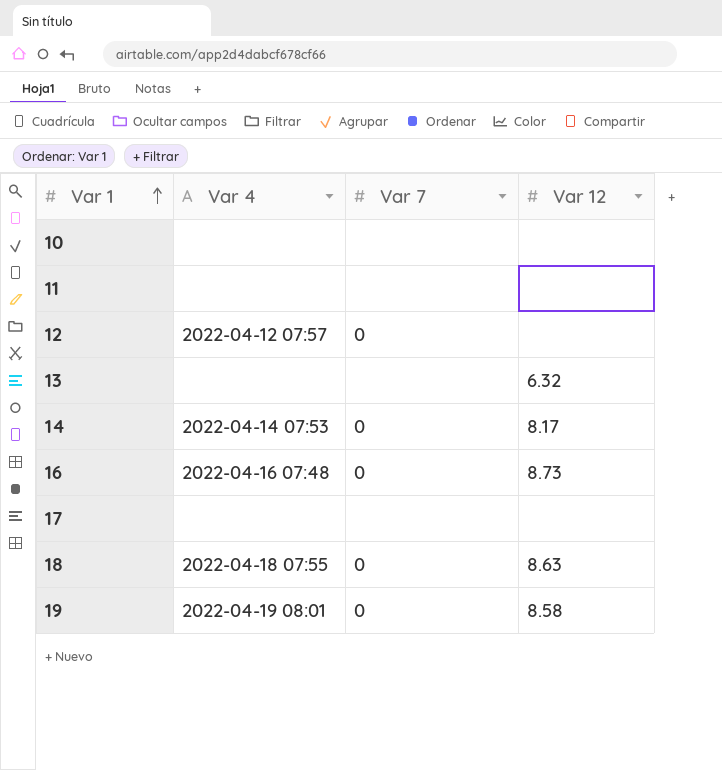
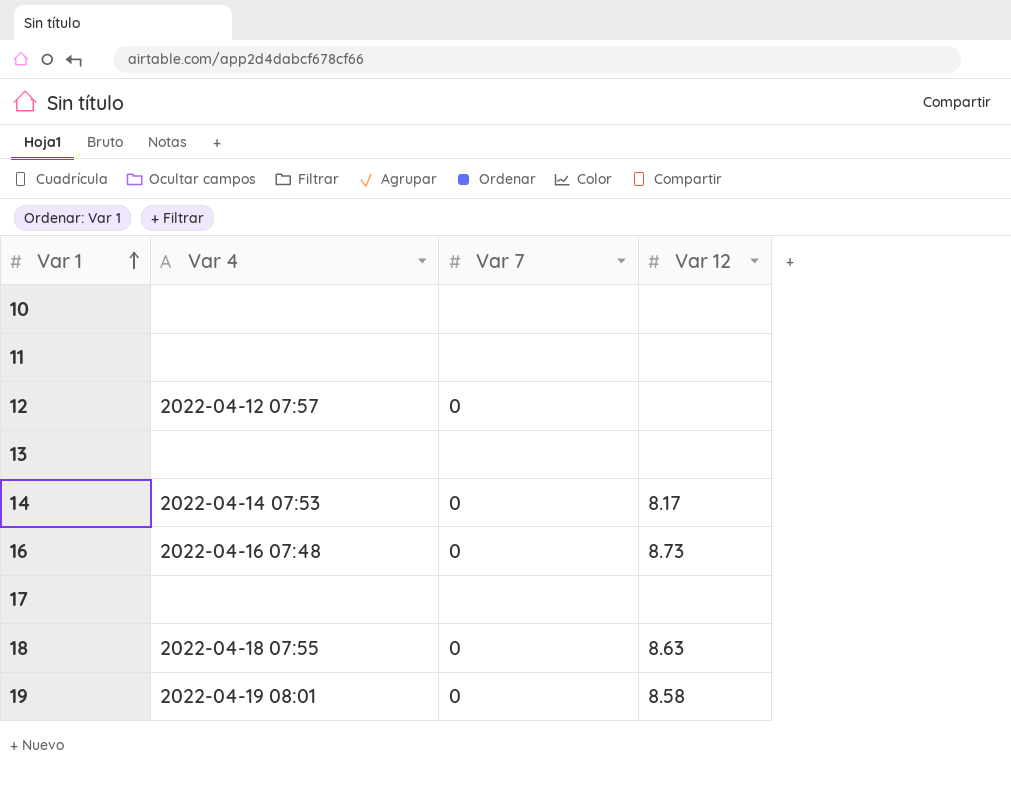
13 | Var 12: 6.32 -> none

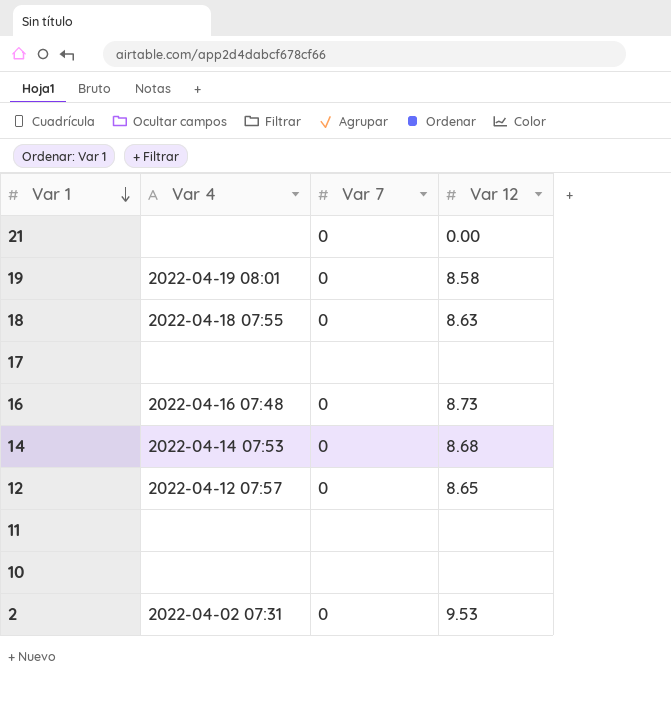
row order: Var 1 ascending -> Var 1 descending
row 13: none | none | none -> none
row 21: none -> none | 0 | 0.00
14 | Var 12: 8.17 -> 8.68
12 | Var 12: none -> 8.65
row 2: none -> 2022-04-02 07:31 | 0 | 9.53

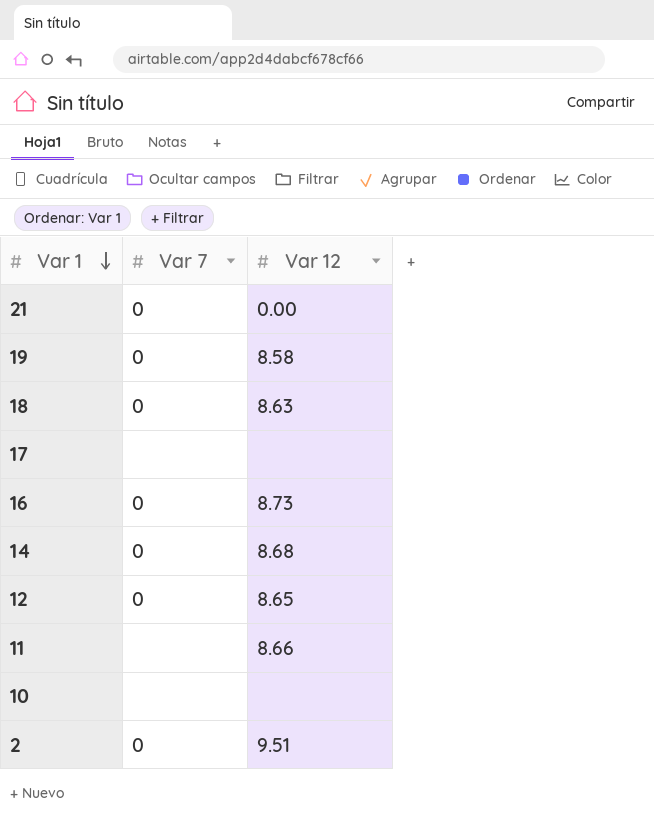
column Var 4 | position: 2 -> none
11 | Var 12: none -> 8.66
2 | Var 12: 9.53 -> 9.51

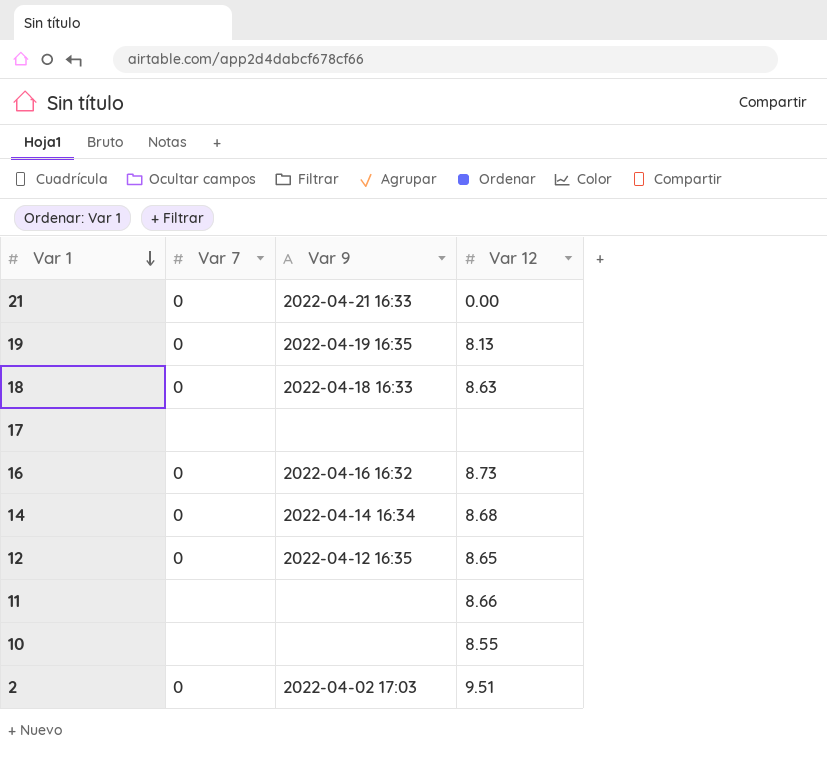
column Var 9 | position: none -> 3
19 | Var 12: 8.58 -> 8.13
10 | Var 12: none -> 8.55

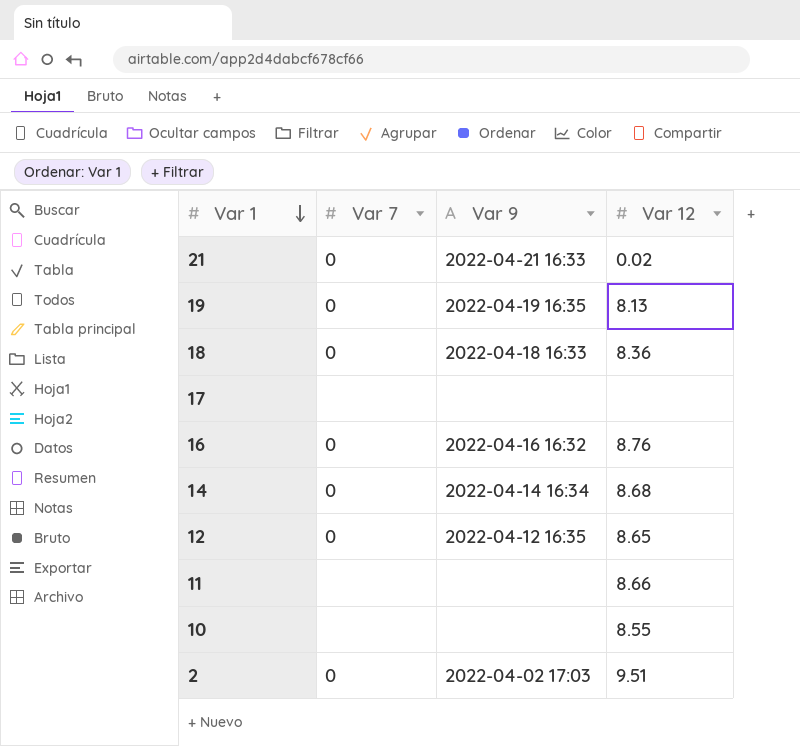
21 | Var 12: 0.00 -> 0.02
18 | Var 12: 8.63 -> 8.36
16 | Var 12: 8.73 -> 8.76

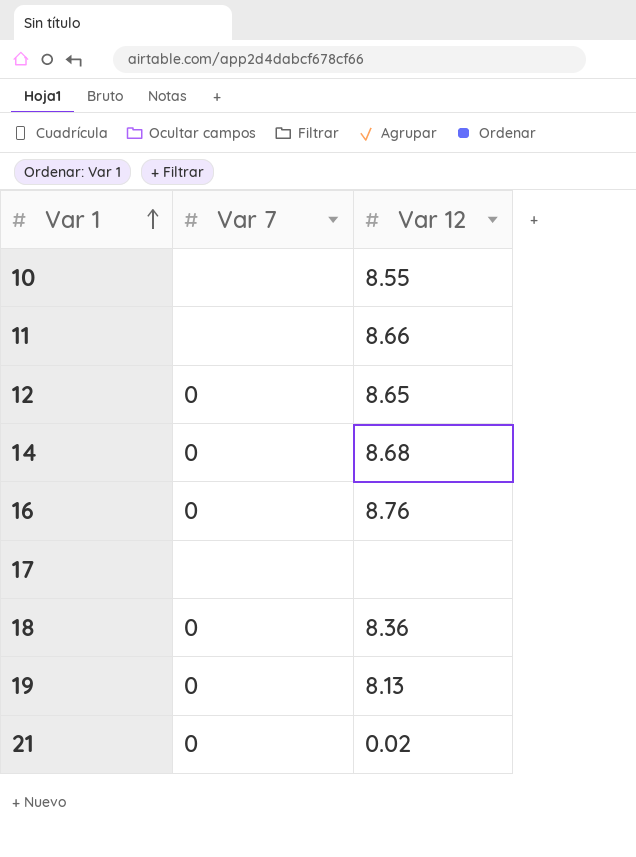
row order: Var 1 descending -> Var 1 ascending
column Var 9 | position: 3 -> none
row 2: 0 | 2022-04-02 17:03 | 9.51 -> none

